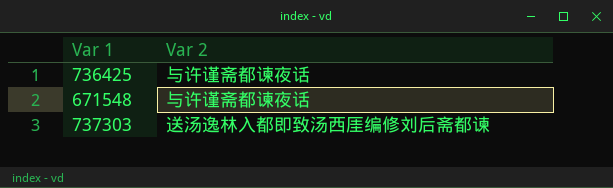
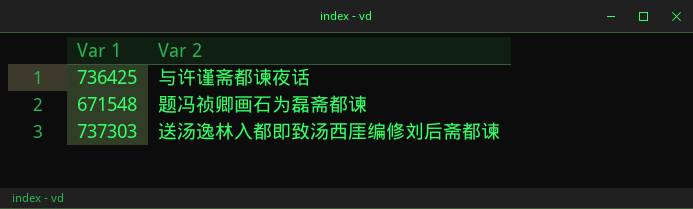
671548 | Var 2: 与许谨斋都谏夜话 -> 题冯祯卿画石为磊斋都谏

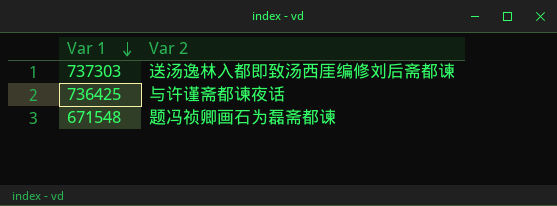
row order: none -> Var 1 descending

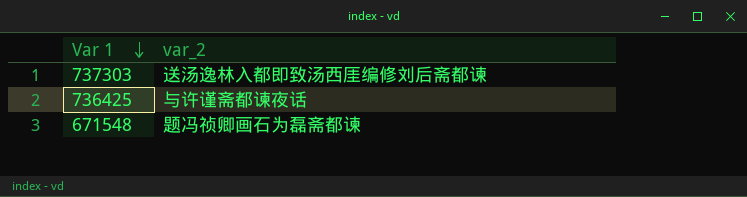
column name: Var 2 -> var_2

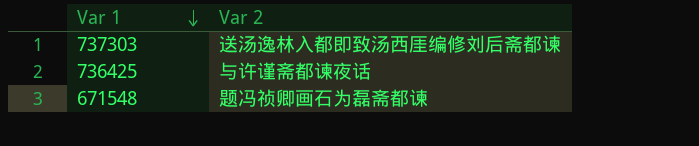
column name: var_2 -> Var 2

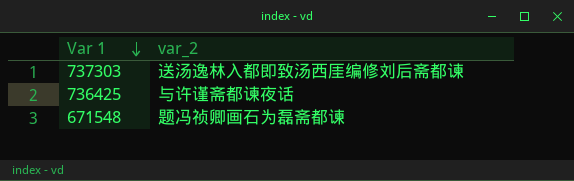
column name: Var 2 -> var_2

